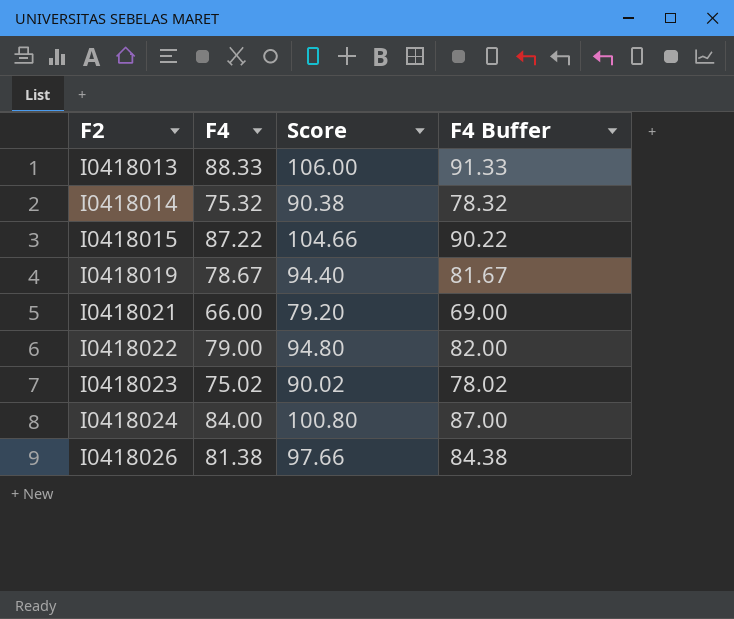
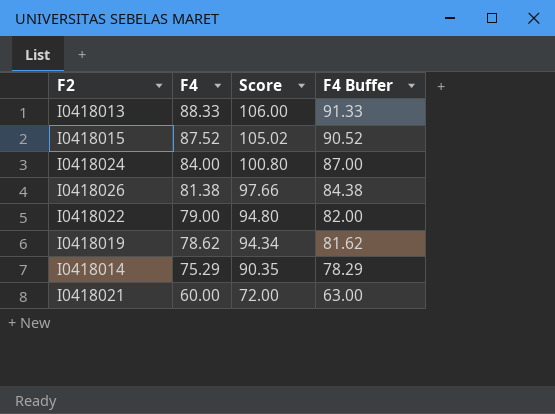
row order: F2 ascending -> F4 descending
row I0418023: 75.02 | 90.02 | 78.02 -> none
I0418015 | F4: 87.22 -> 87.52
I0418015 | Score: 104.66 -> 105.02
I0418015 | F4 Buffer: 90.22 -> 90.52
I0418019 | F4: 78.67 -> 78.62
I0418019 | Score: 94.40 -> 94.34
I0418019 | F4 Buffer: 81.67 -> 81.62
I0418014 | F4: 75.32 -> 75.29
I0418014 | Score: 90.38 -> 90.35
I0418014 | F4 Buffer: 78.32 -> 78.29
I0418021 | F4: 66.00 -> 60.00
I0418021 | Score: 79.20 -> 72.00
I0418021 | F4 Buffer: 69.00 -> 63.00

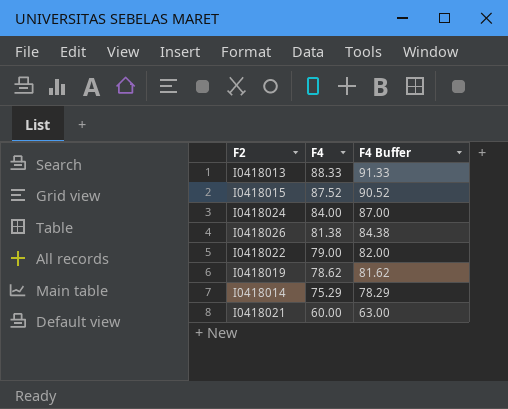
column Score | formula: [F4] * 1.2 -> none

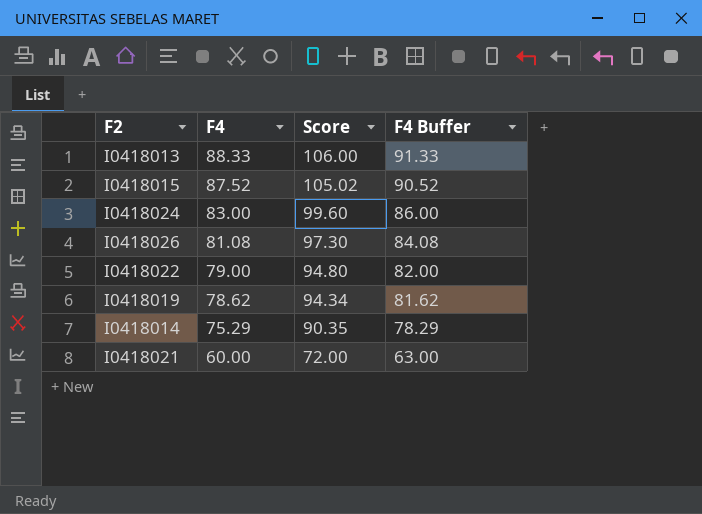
column Score | formula: none -> [F4] * 1.2
I0418024 | F4: 84.00 -> 83.00
I0418024 | F4 Buffer: 87.00 -> 86.00
I0418026 | F4: 81.38 -> 81.08
I0418026 | F4 Buffer: 84.38 -> 84.08

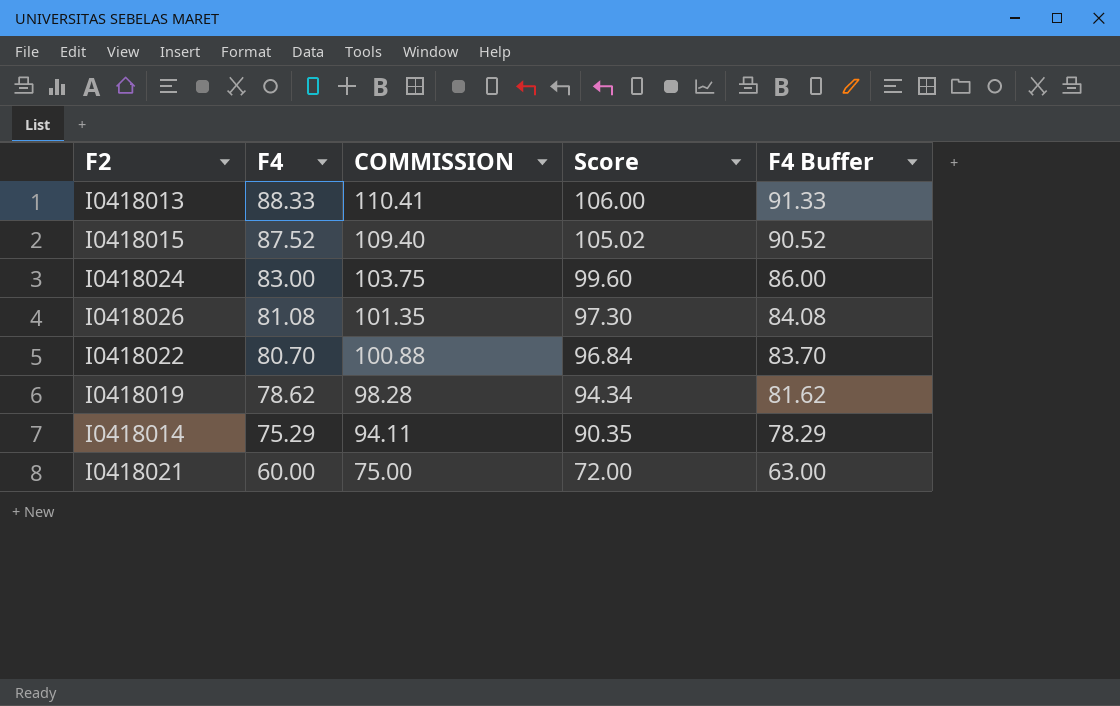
column COMMISSION | formula: none -> [F4] * 1.25
I0418022 | F4: 79.00 -> 80.70
I0418022 | Score: 94.80 -> 96.84
I0418022 | F4 Buffer: 82.00 -> 83.70

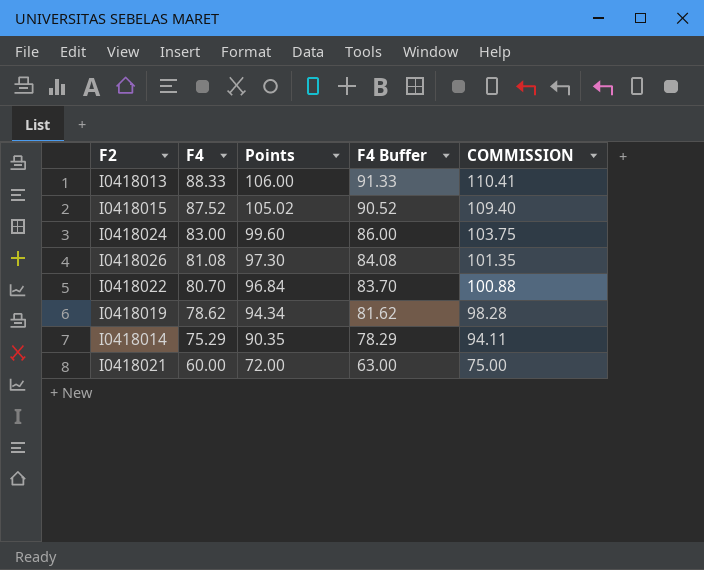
column name: Score -> Points
column COMMISSION | position: 3 -> 5

